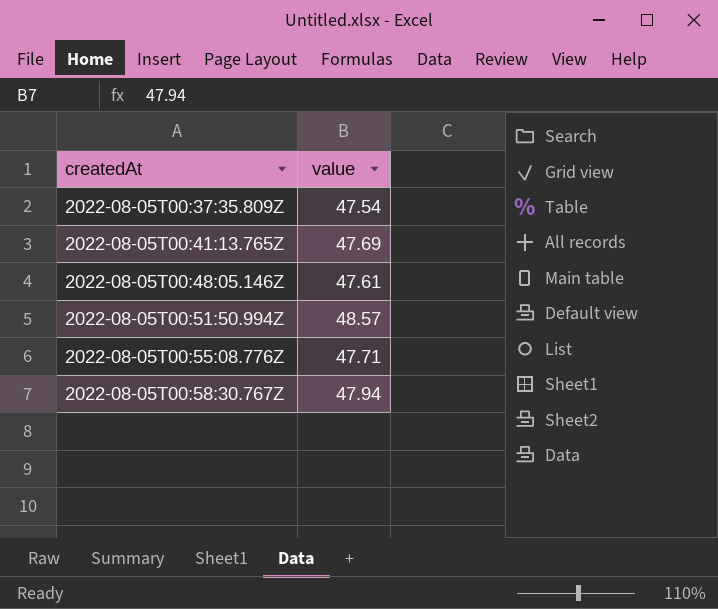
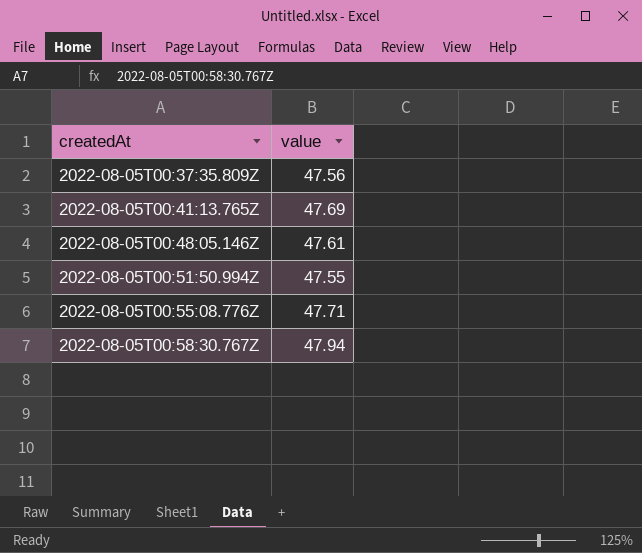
2022-08-05T00:37:35.809Z | value: 47.54 -> 47.56
2022-08-05T00:51:50.994Z | value: 48.57 -> 47.55

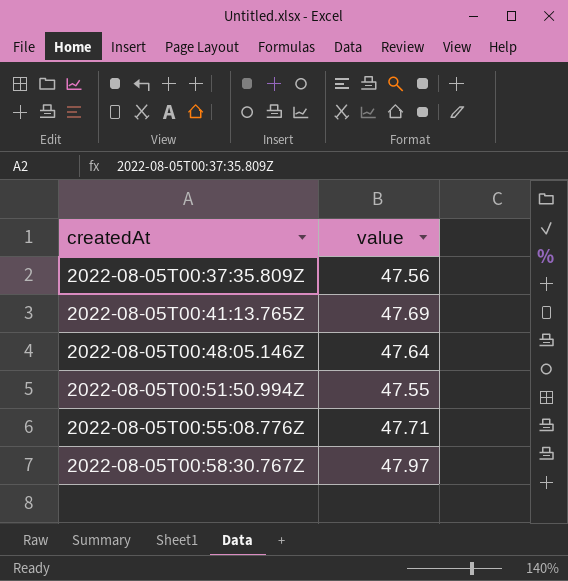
2022-08-05T00:48:05.146Z | value: 47.61 -> 47.64
2022-08-05T00:58:30.767Z | value: 47.94 -> 47.97

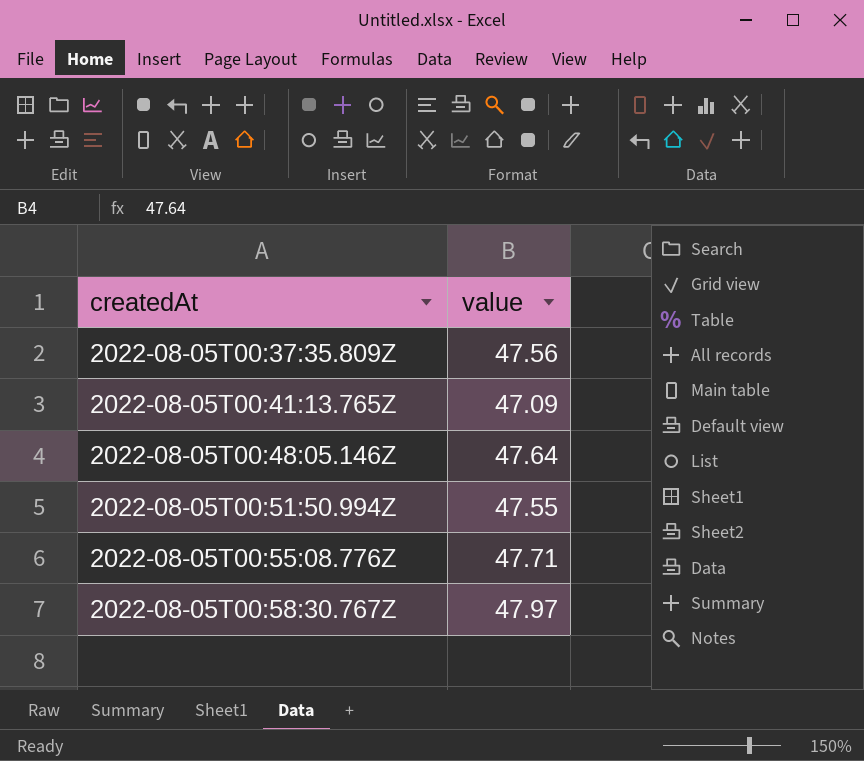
2022-08-05T00:41:13.765Z | value: 47.69 -> 47.09

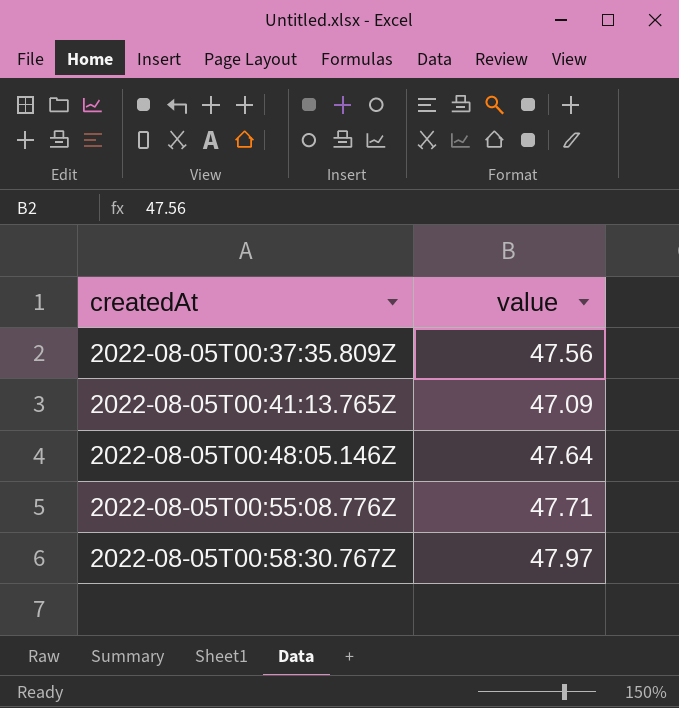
row 2022-08-05T00:51:50.994Z: 47.55 -> none

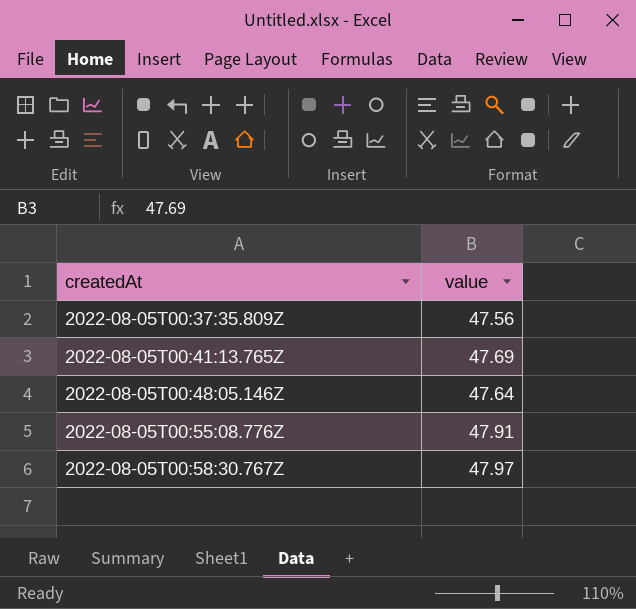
2022-08-05T00:41:13.765Z | value: 47.09 -> 47.69
2022-08-05T00:55:08.776Z | value: 47.71 -> 47.91

